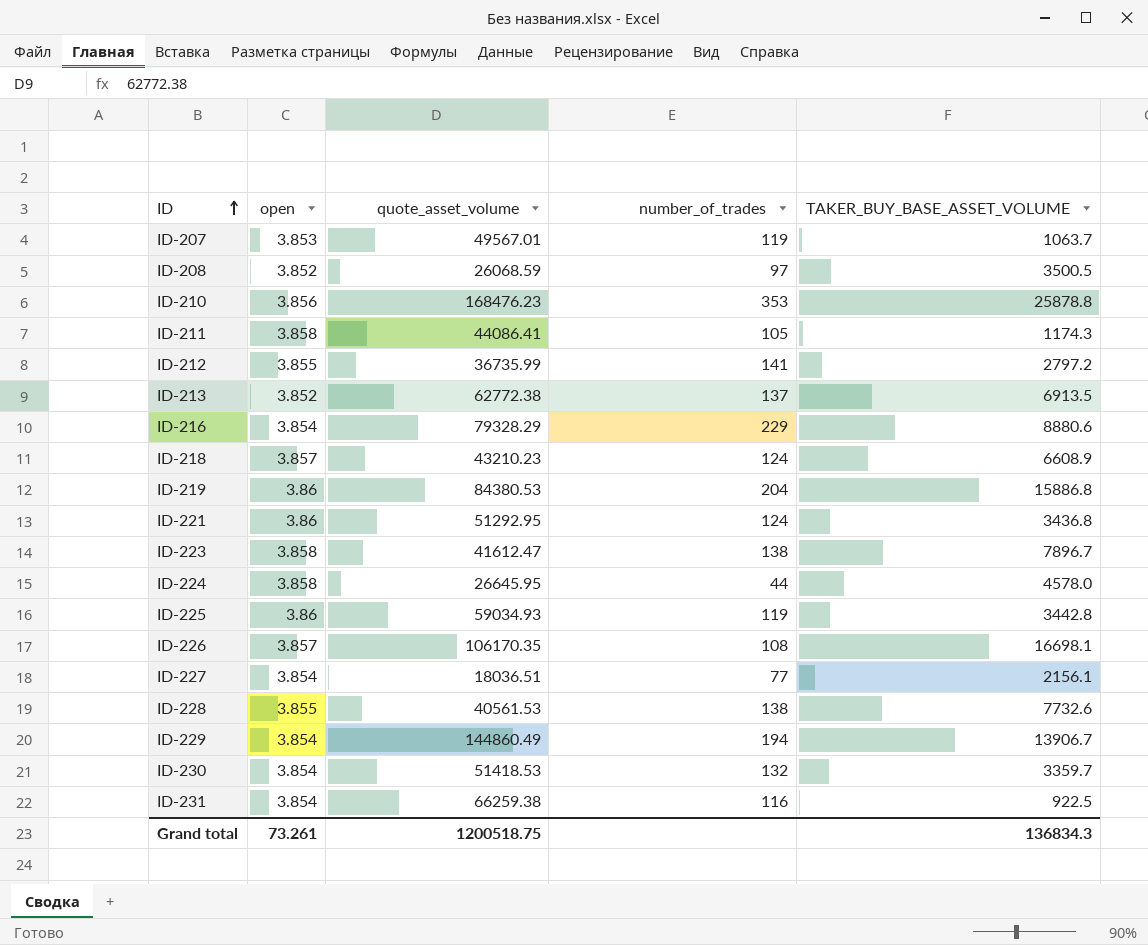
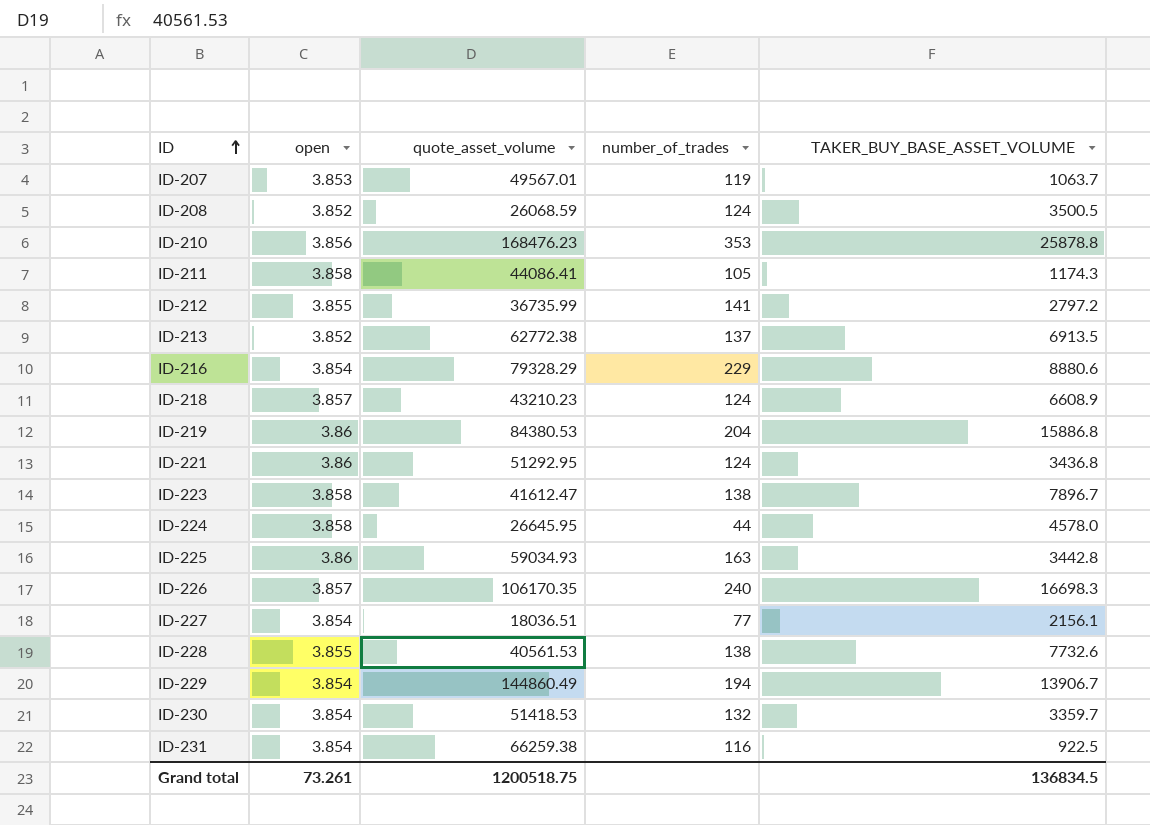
ID-208 | number_of_trades: 97 -> 124
ID-225 | number_of_trades: 119 -> 163
ID-226 | number_of_trades: 108 -> 240
ID-226 | TAKER_BUY_BASE_ASSET_VOLUME: 16698.1 -> 16698.3
Grand total | TAKER_BUY_BASE_ASSET_VOLUME: 136834.3 -> 136834.5

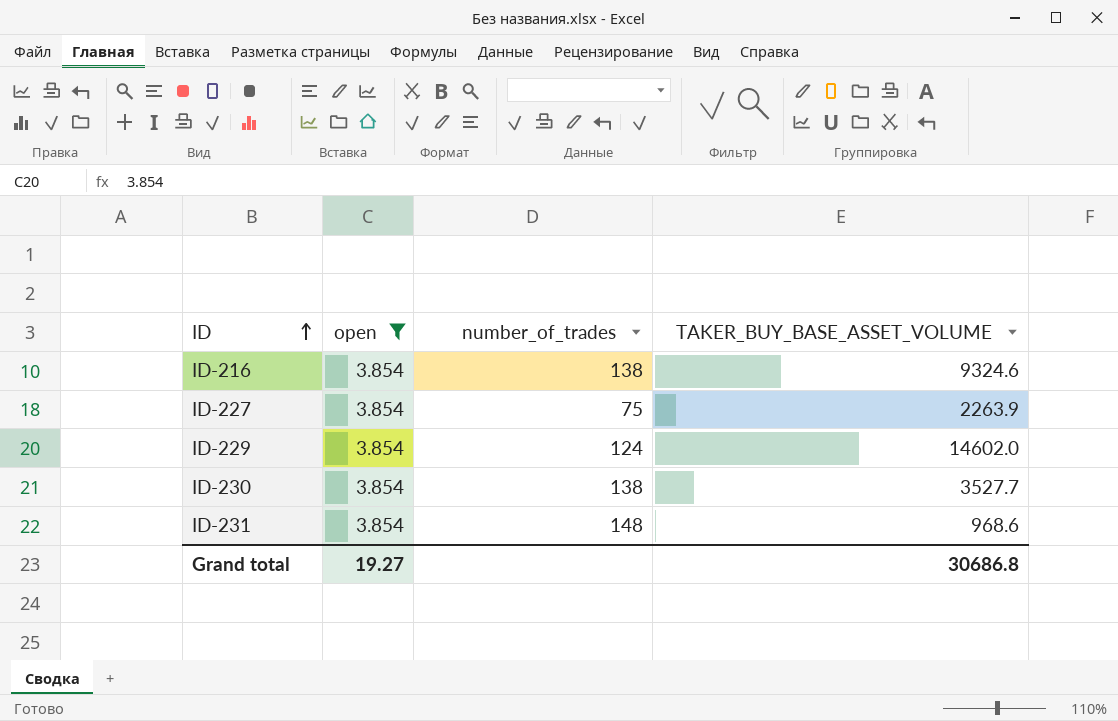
filter: none -> open = 3.854
column quote_asset_volume | position: 3 -> none
ID-216 | number_of_trades: 229 -> 138
ID-216 | TAKER_BUY_BASE_ASSET_VOLUME: 8880.6 -> 9324.6
ID-227 | number_of_trades: 77 -> 75
ID-227 | TAKER_BUY_BASE_ASSET_VOLUME: 2156.1 -> 2263.9
ID-229 | number_of_trades: 194 -> 124
ID-229 | TAKER_BUY_BASE_ASSET_VOLUME: 13906.7 -> 14602.0
ID-230 | number_of_trades: 132 -> 138
ID-230 | TAKER_BUY_BASE_ASSET_VOLUME: 3359.7 -> 3527.7
ID-231 | number_of_trades: 116 -> 148
ID-231 | TAKER_BUY_BASE_ASSET_VOLUME: 922.5 -> 968.6
Grand total | open: 73.261 -> 19.27
Grand total | TAKER_BUY_BASE_ASSET_VOLUME: 136834.5 -> 30686.8

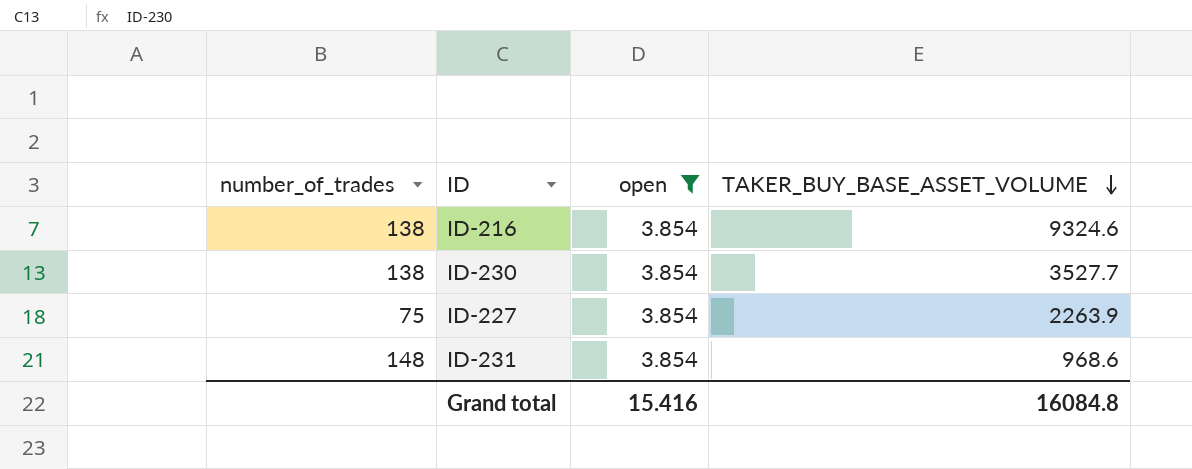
row order: ID ascending -> TAKER_BUY_BASE_ASSET_VOLUME descending
column number_of_trades | position: 3 -> 1
row ID-229: 3.854 | 124 | 14602.0 -> none
Grand total | open: 19.27 -> 15.416
Grand total | TAKER_BUY_BASE_ASSET_VOLUME: 30686.8 -> 16084.8

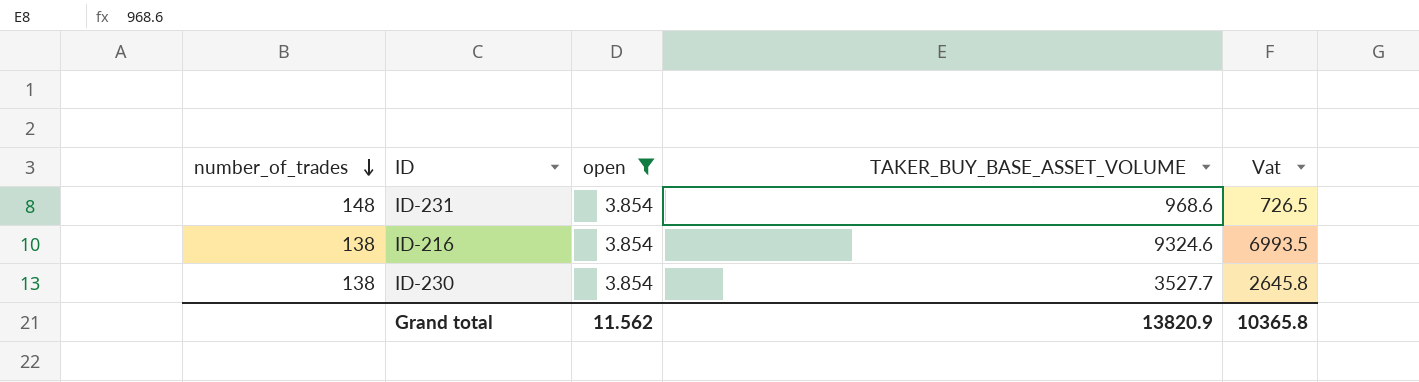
row order: TAKER_BUY_BASE_ASSET_VOLUME descending -> number_of_trades descending
column Vat | formula: none -> [TAKER_BUY_BASE_ASSET_VOLUME] * 0.75
row ID-227: 75 | 3.854 | 2263.9 -> none
Grand total | open: 15.416 -> 11.562
Grand total | TAKER_BUY_BASE_ASSET_VOLUME: 16084.8 -> 13820.9

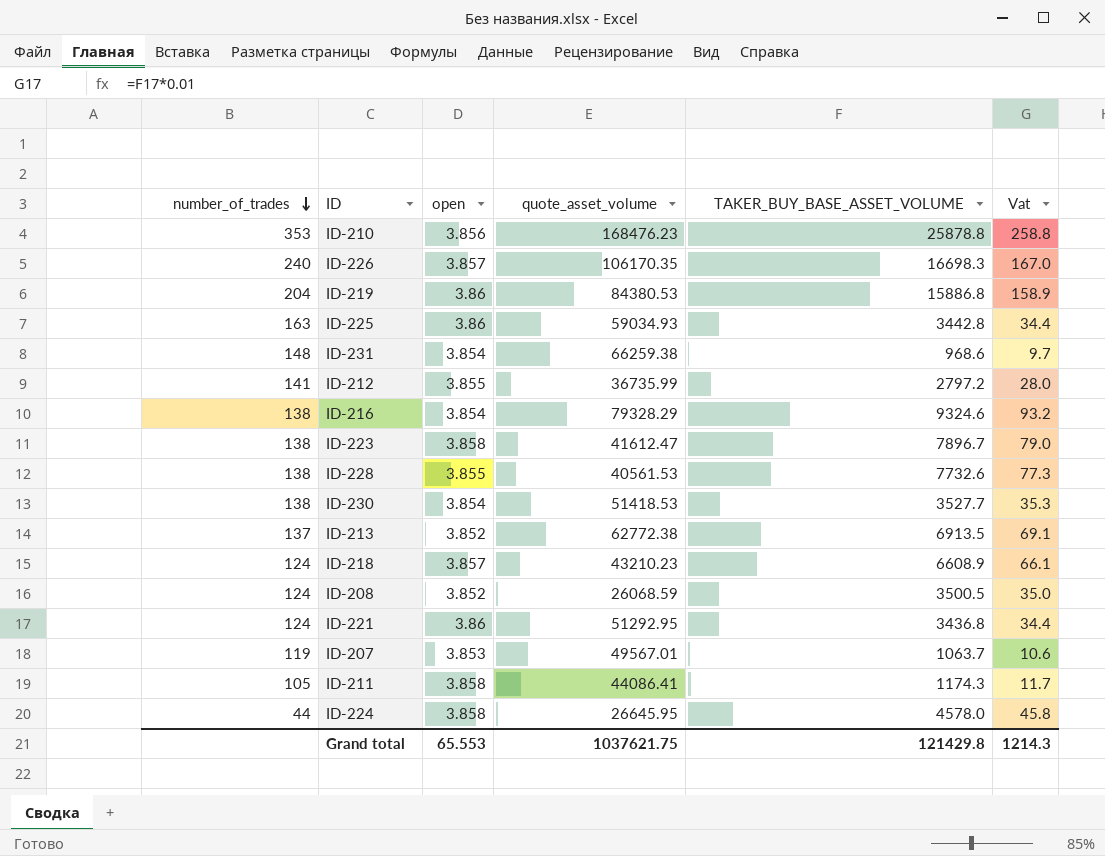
filter: open = 3.854 -> none
column quote_asset_volume | position: none -> 4
column Vat | formula: [TAKER_BUY_BASE_ASSET_VOLUME] * 0.75 -> [TAKER_BUY_BASE_ASSET_VOLUME] * 0.01
Grand total | open: 11.562 -> 65.553
Grand total | TAKER_BUY_BASE_ASSET_VOLUME: 13820.9 -> 121429.8
Grand total | Vat: 10365.8 -> 1214.3

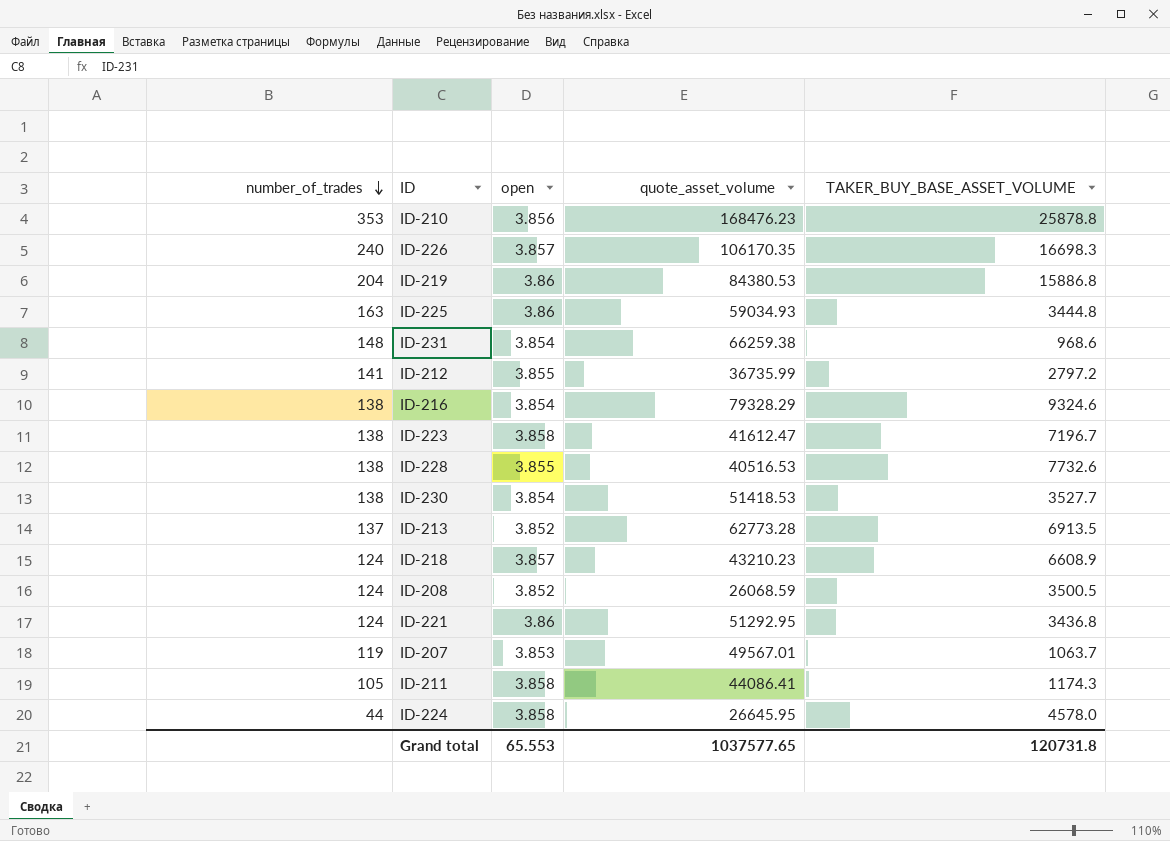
column Vat | formula: [TAKER_BUY_BASE_ASSET_VOLUME] * 0.01 -> none
ID-225 | TAKER_BUY_BASE_ASSET_VOLUME: 3442.8 -> 3444.8
ID-223 | TAKER_BUY_BASE_ASSET_VOLUME: 7896.7 -> 7196.7
ID-228 | quote_asset_volume: 40561.53 -> 40516.53
ID-213 | quote_asset_volume: 62772.38 -> 62773.28
Grand total | quote_asset_volume: 1037621.75 -> 1037577.65
Grand total | TAKER_BUY_BASE_ASSET_VOLUME: 121429.8 -> 120731.8

